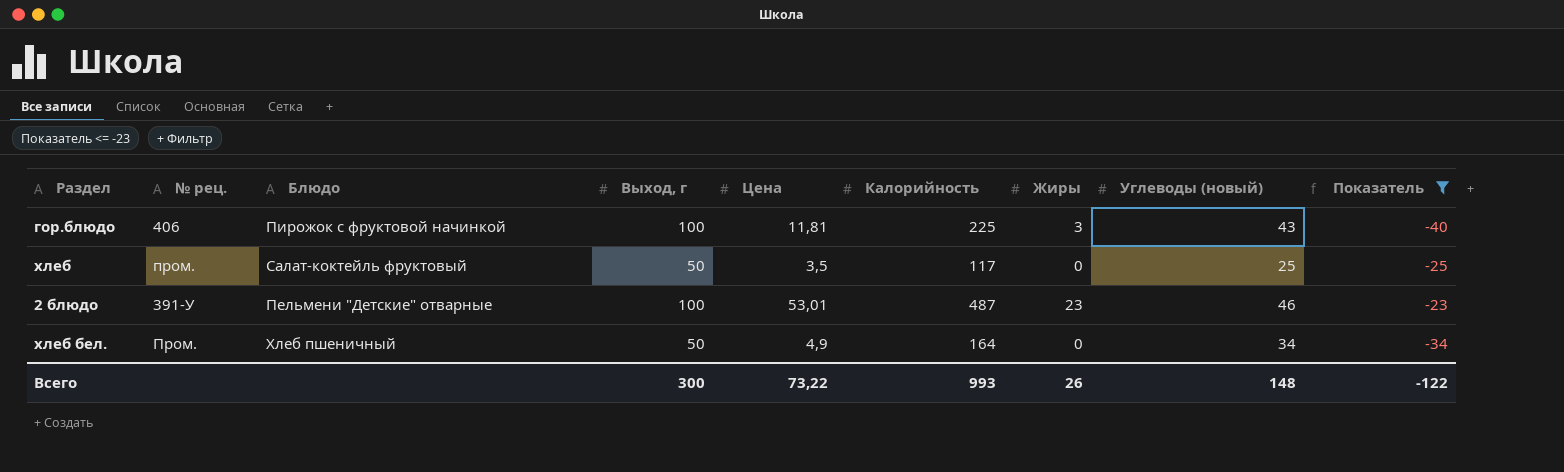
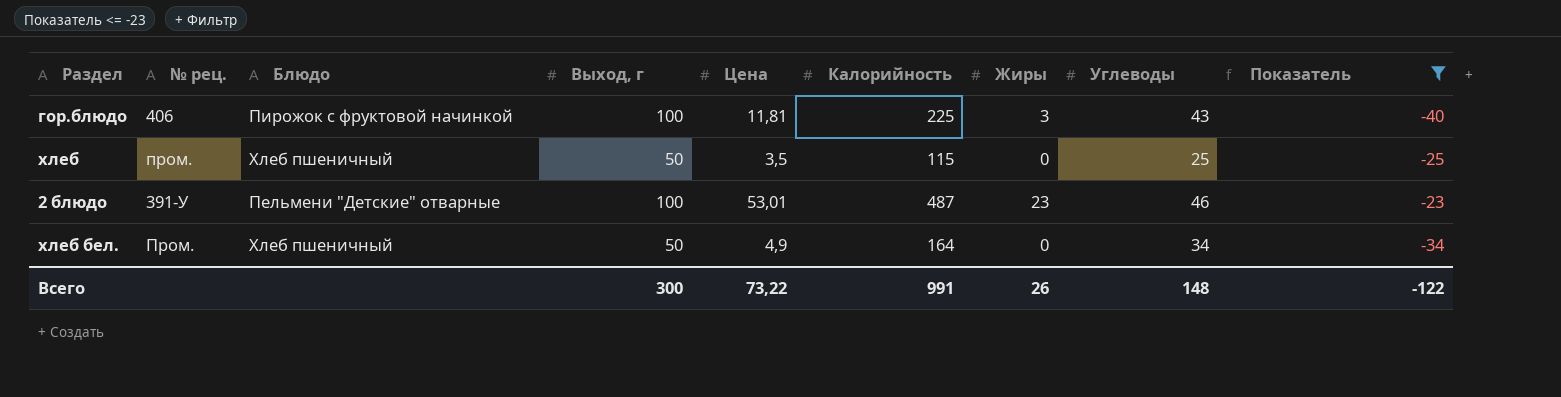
column name: Углеводы (новый) -> Углеводы
хлеб | Блюдо: Салат-коктейль фруктовый -> Хлеб пшеничный
хлеб | Калорийность: 117 -> 115
Всего | Калорийность: 993 -> 991

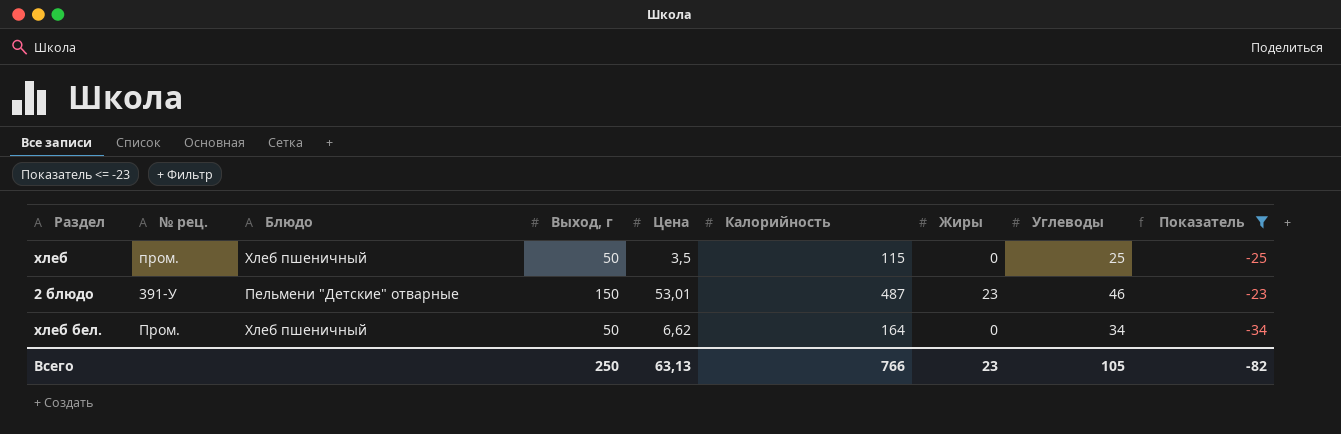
row гор.блюдо: 406 | Пирожок с фруктовой начинкой | 100 | 11,81 | 225 | 3 | 43 | -40 -> none
2 блюдо | Выход, г: 100 -> 150
хлеб бел. | Цена: 4,9 -> 6,62
Всего | Выход, г: 300 -> 250
Всего | Цена: 73,22 -> 63,13
Всего | Калорийность: 991 -> 766
Всего | Жиры: 26 -> 23
Всего | Углеводы: 148 -> 105
Всего | Показатель: -122 -> -82

